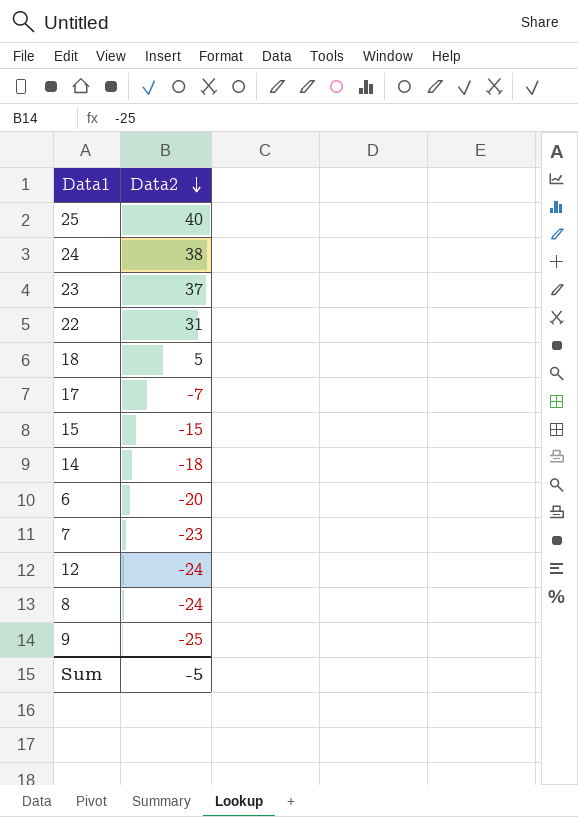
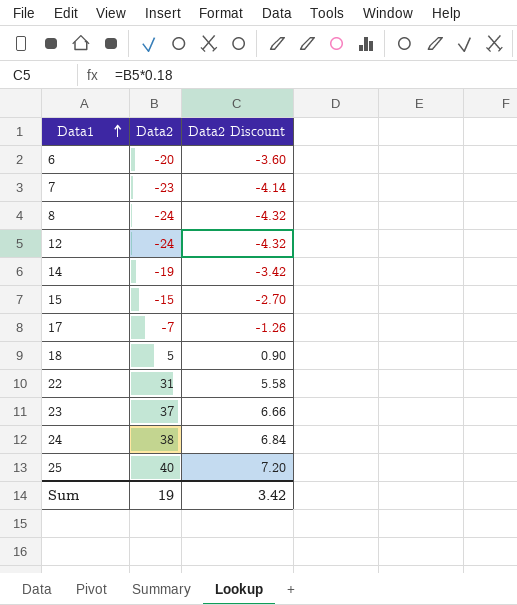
row order: Data2 descending -> Data1 ascending
column Data2 Discount | formula: none -> [Data2] * 0.18
row 9: -25 -> none
14 | Data2: -18 -> -19
Sum | Data2: -5 -> 19

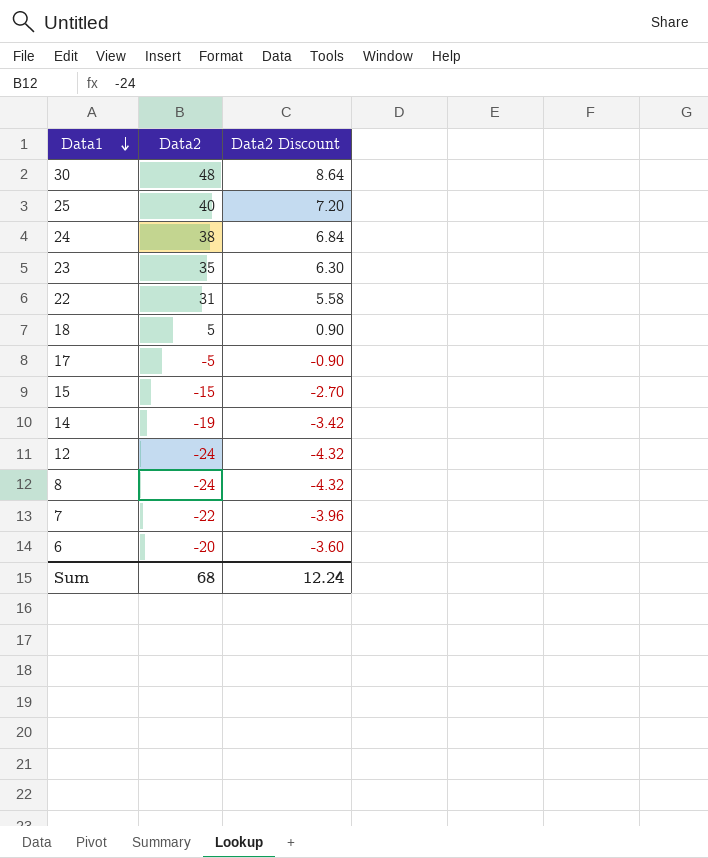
row order: Data1 ascending -> Data1 descending
row 30: none -> 48 | 8.64
23 | Data2: 37 -> 35
23 | Data2 Discount: 6.66 -> 6.30
17 | Data2: -7 -> -5
17 | Data2 Discount: -1.26 -> -0.90
7 | Data2: -23 -> -22
7 | Data2 Discount: -4.14 -> -3.96
Sum | Data2: 19 -> 68
Sum | Data2 Discount: 3.42 -> 12.24

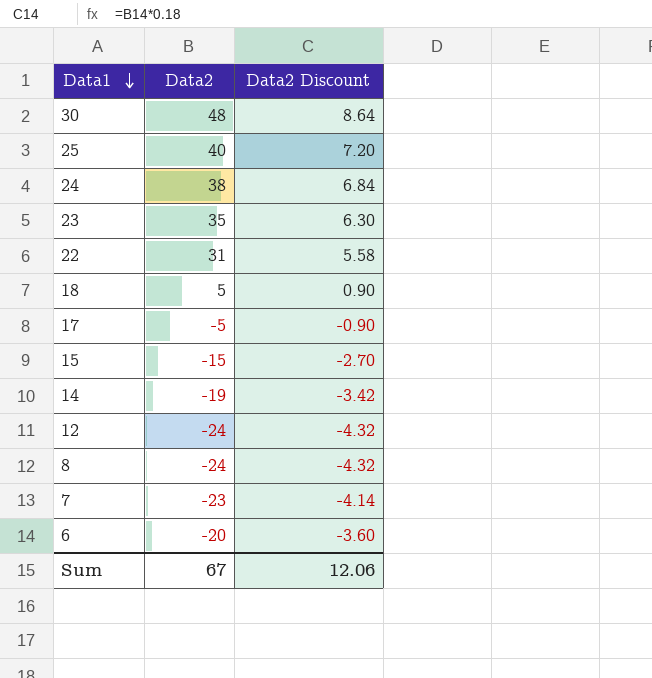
7 | Data2: -22 -> -23
7 | Data2 Discount: -3.96 -> -4.14
Sum | Data2: 68 -> 67
Sum | Data2 Discount: 12.24 -> 12.06

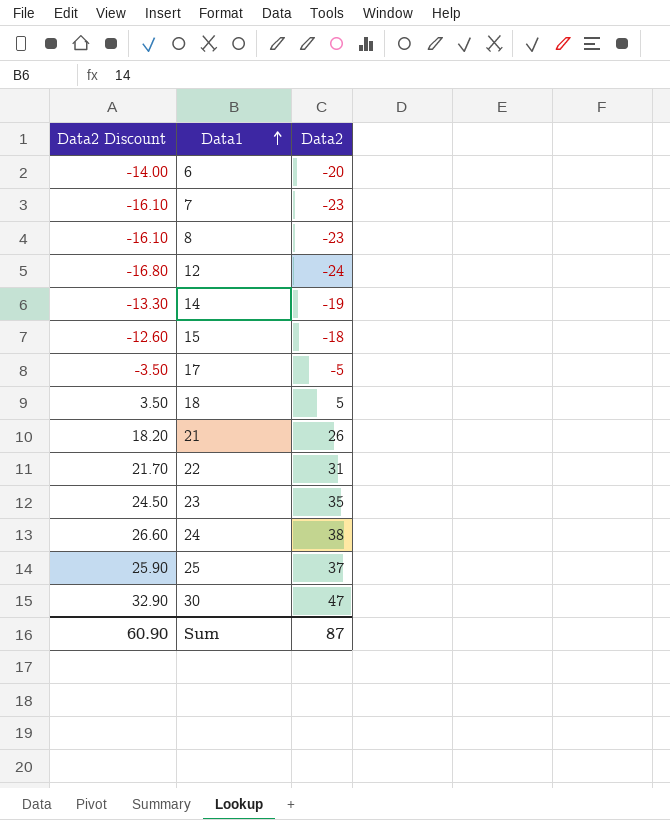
row order: Data1 descending -> Data1 ascending
column Data2 Discount | formula: [Data2] * 0.18 -> [Data2] * 0.7
column Data2 Discount | position: 3 -> 1
8 | Data2: -24 -> -23
15 | Data2: -15 -> -18
row 21: none -> 18.20 | 26
25 | Data2: 40 -> 37
30 | Data2: 48 -> 47
Sum | Data2 Discount: 12.06 -> 60.90
Sum | Data2: 67 -> 87

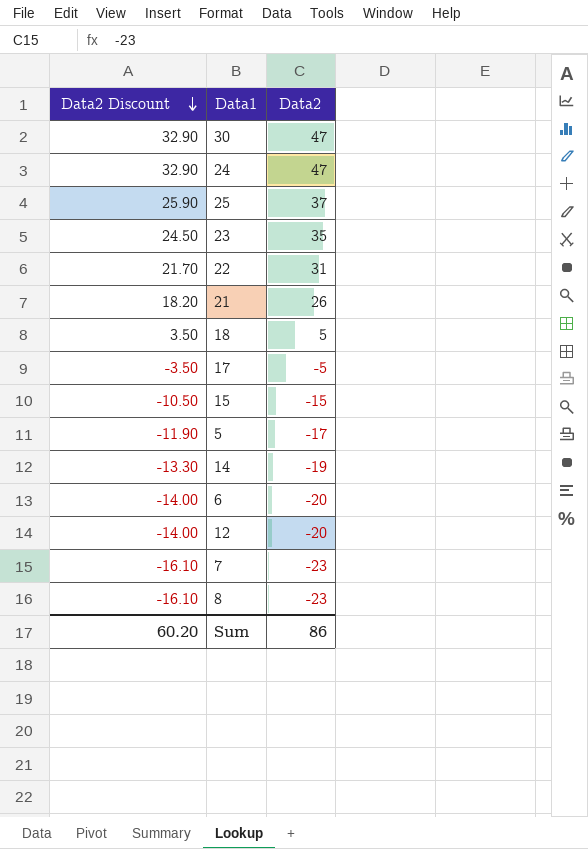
row order: Data1 ascending -> Data2 Discount descending
24 | Data2 Discount: 26.60 -> 32.90
24 | Data2: 38 -> 47
15 | Data2 Discount: -12.60 -> -10.50
15 | Data2: -18 -> -15
row 5: none -> -11.90 | -17
12 | Data2 Discount: -16.80 -> -14.00
12 | Data2: -24 -> -20
Sum | Data2 Discount: 60.90 -> 60.20
Sum | Data2: 87 -> 86

